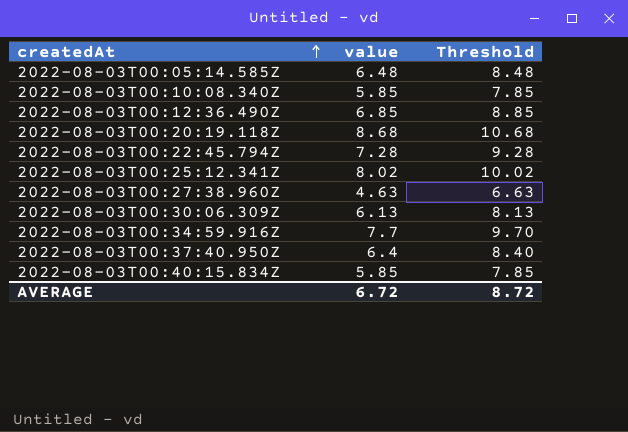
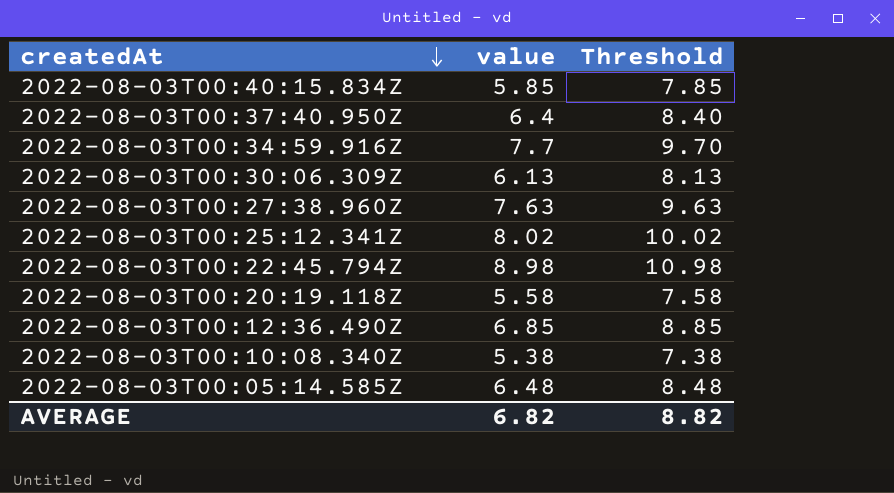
row order: createdAt ascending -> createdAt descending
2022-08-03T00:27:38.960Z | value: 4.63 -> 7.63
2022-08-03T00:27:38.960Z | Threshold: 6.63 -> 9.63
2022-08-03T00:22:45.794Z | value: 7.28 -> 8.98
2022-08-03T00:22:45.794Z | Threshold: 9.28 -> 10.98
2022-08-03T00:20:19.118Z | value: 8.68 -> 5.58
2022-08-03T00:20:19.118Z | Threshold: 10.68 -> 7.58
2022-08-03T00:10:08.340Z | value: 5.85 -> 5.38
2022-08-03T00:10:08.340Z | Threshold: 7.85 -> 7.38
AVERAGE | value: 6.72 -> 6.82
AVERAGE | Threshold: 8.72 -> 8.82

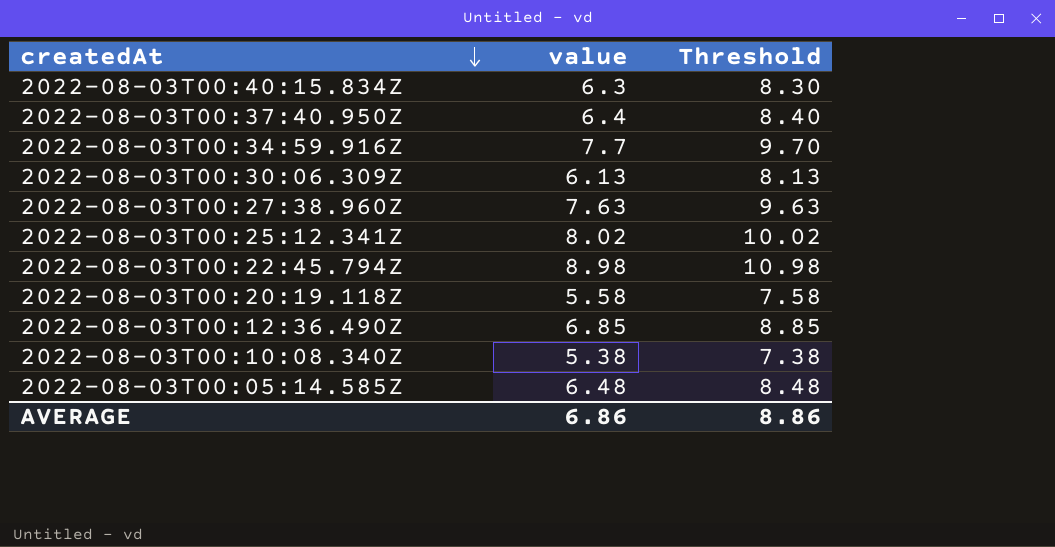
2022-08-03T00:40:15.834Z | value: 5.85 -> 6.3
2022-08-03T00:40:15.834Z | Threshold: 7.85 -> 8.30
AVERAGE | value: 6.82 -> 6.86
AVERAGE | Threshold: 8.82 -> 8.86

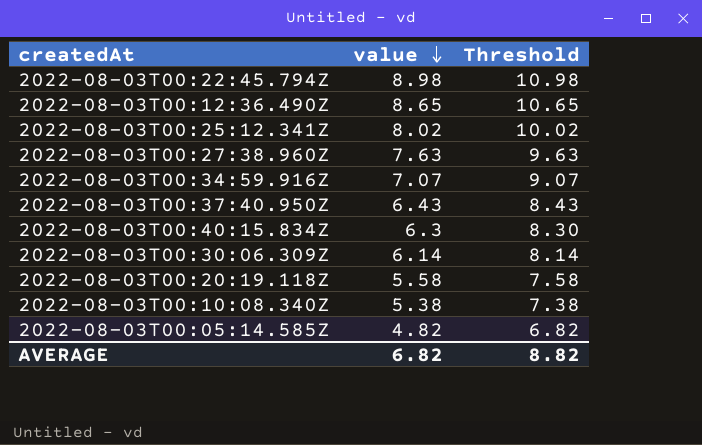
row order: createdAt descending -> value descending
2022-08-03T00:12:36.490Z | value: 6.85 -> 8.65
2022-08-03T00:12:36.490Z | Threshold: 8.85 -> 10.65
2022-08-03T00:34:59.916Z | value: 7.7 -> 7.07
2022-08-03T00:34:59.916Z | Threshold: 9.70 -> 9.07
2022-08-03T00:37:40.950Z | value: 6.4 -> 6.43
2022-08-03T00:37:40.950Z | Threshold: 8.40 -> 8.43
2022-08-03T00:30:06.309Z | value: 6.13 -> 6.14
2022-08-03T00:30:06.309Z | Threshold: 8.13 -> 8.14
2022-08-03T00:05:14.585Z | value: 6.48 -> 4.82
2022-08-03T00:05:14.585Z | Threshold: 8.48 -> 6.82
AVERAGE | value: 6.86 -> 6.82
AVERAGE | Threshold: 8.86 -> 8.82

